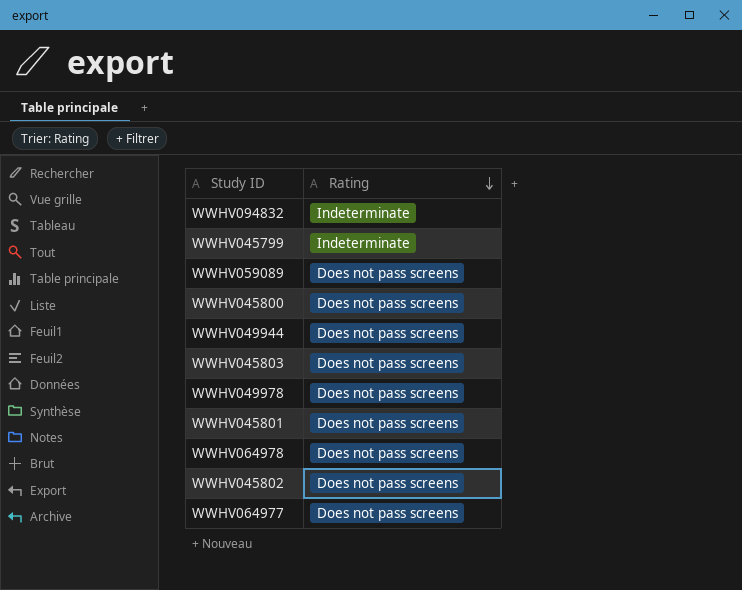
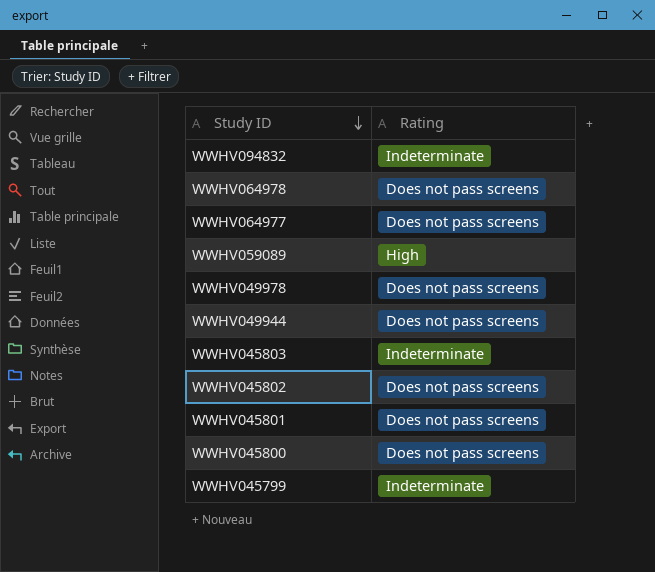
row order: Rating descending -> Study ID descending
WWHV059089 | Rating: Does not pass screens -> High
WWHV045803 | Rating: Does not pass screens -> Indeterminate

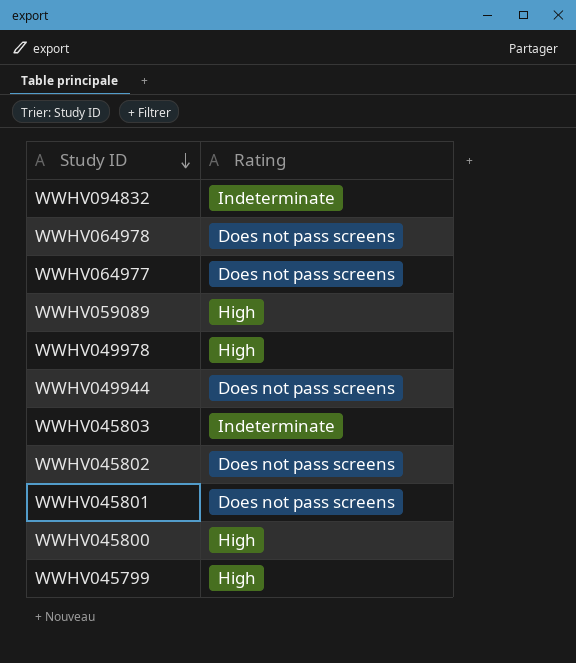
WWHV049978 | Rating: Does not pass screens -> High
WWHV045800 | Rating: Does not pass screens -> High
WWHV045799 | Rating: Indeterminate -> High

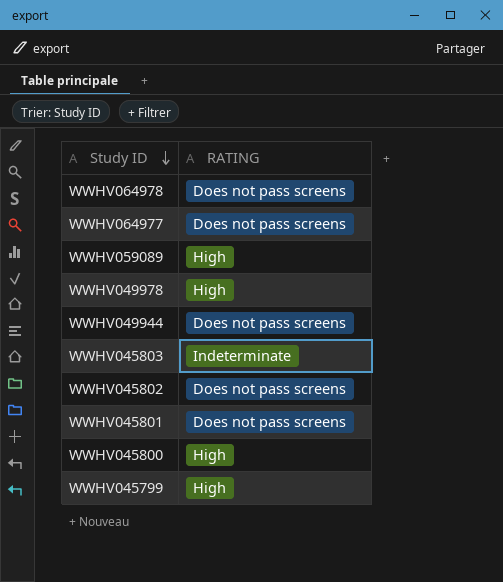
column name: Rating -> RATING
row WWHV094832: Indeterminate -> none

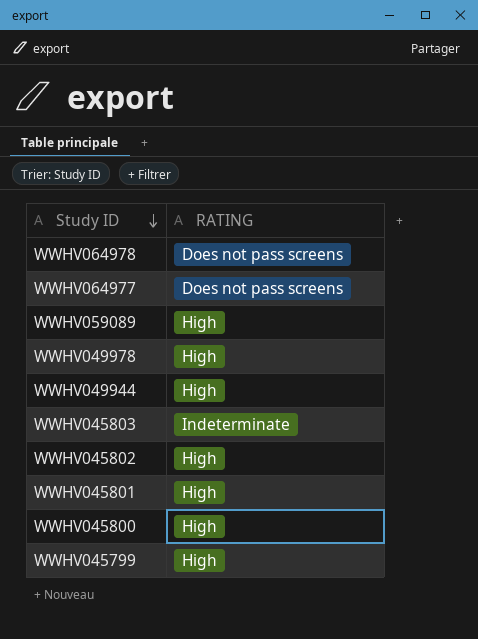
WWHV049944 | RATING: Does not pass screens -> High
WWHV045802 | RATING: Does not pass screens -> High
WWHV045801 | RATING: Does not pass screens -> High

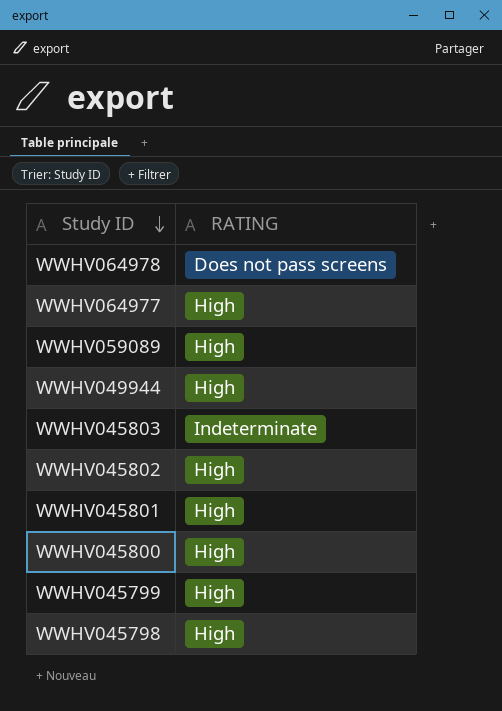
row WWHV049978: High -> none
WWHV064977 | RATING: Does not pass screens -> High
row WWHV045798: none -> High

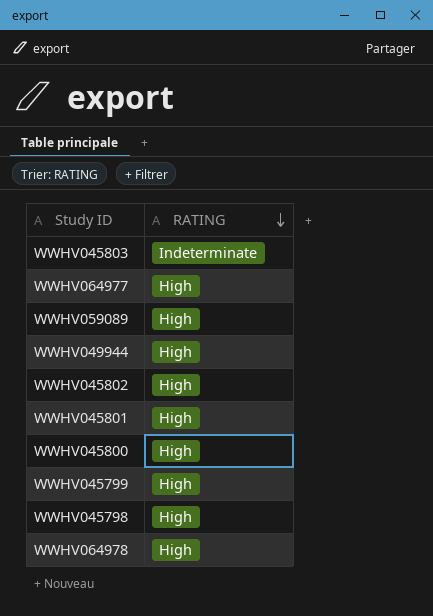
row order: Study ID descending -> RATING descending
WWHV064978 | RATING: Does not pass screens -> High

